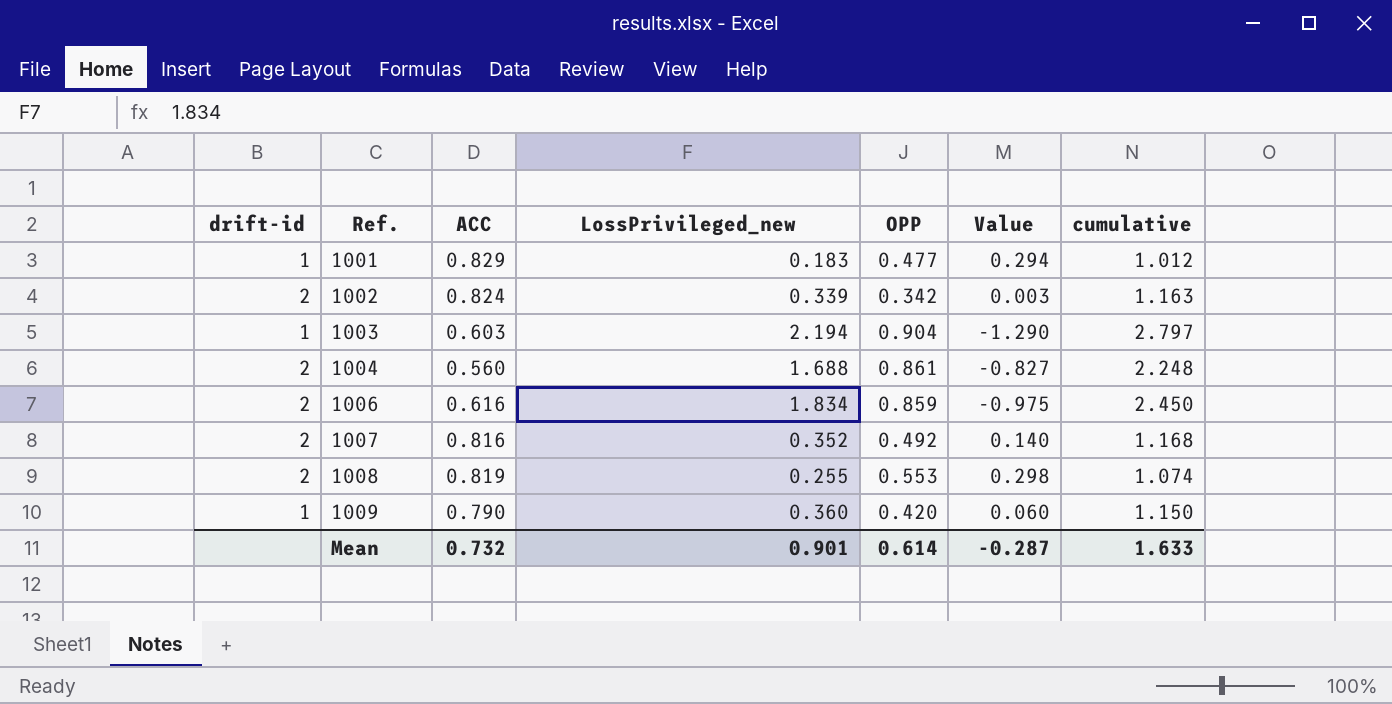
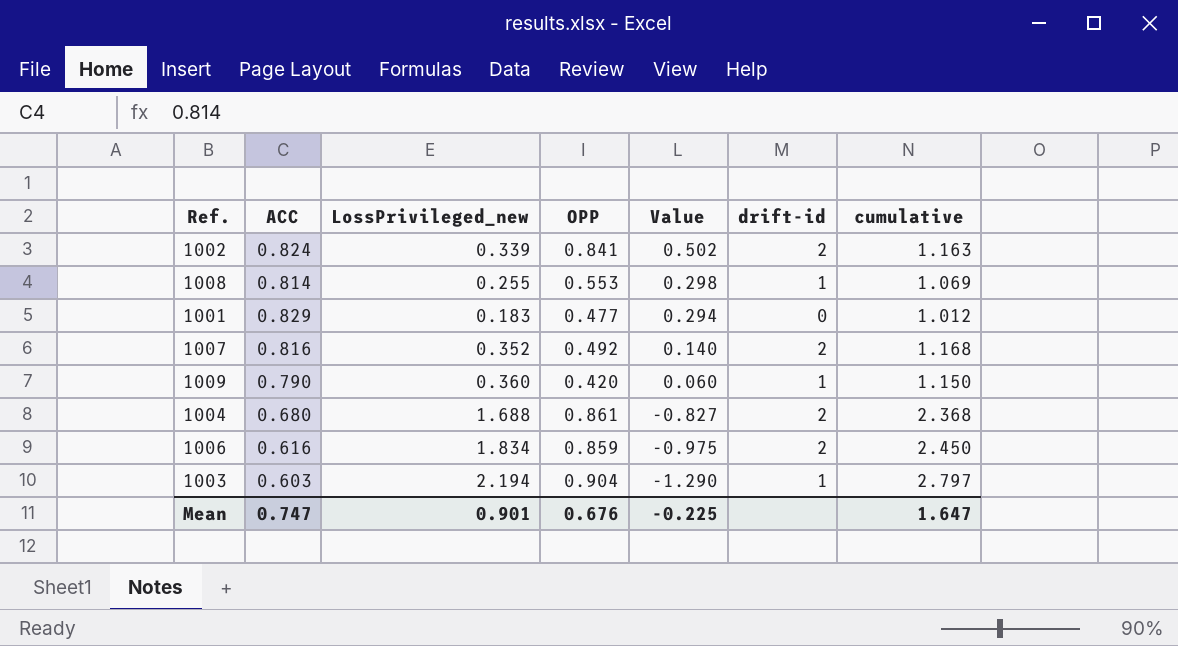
row order: Ref. ascending -> Value descending
column drift-id | position: 1 -> 6
1002 | OPP: 0.342 -> 0.841
1002 | Value: 0.003 -> 0.502
1008 | ACC: 0.819 -> 0.814
1008 | drift-id: 2 -> 1
1008 | cumulative: 1.074 -> 1.069
1001 | drift-id: 1 -> 0
1004 | ACC: 0.560 -> 0.680
1004 | cumulative: 2.248 -> 2.368
Mean | ACC: 0.732 -> 0.747
Mean | OPP: 0.614 -> 0.676
Mean | Value: -0.287 -> -0.225
Mean | cumulative: 1.633 -> 1.647

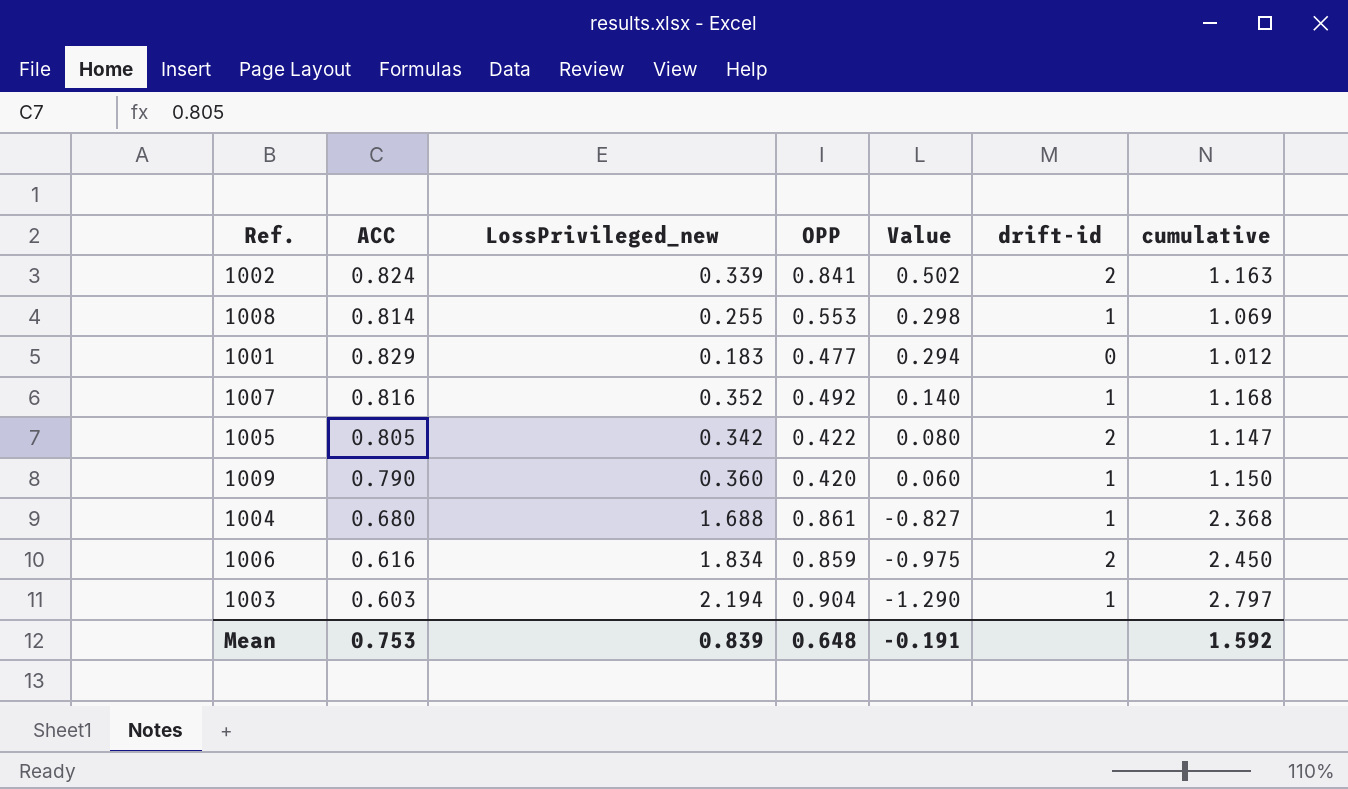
1007 | drift-id: 2 -> 1
row 1005: none -> 0.805 | 0.342 | 0.422 | 0.080 | 2 | 1.147
1004 | drift-id: 2 -> 1
Mean | ACC: 0.747 -> 0.753
Mean | LossPrivileged_new: 0.901 -> 0.839
Mean | OPP: 0.676 -> 0.648
Mean | Value: -0.225 -> -0.191
Mean | cumulative: 1.647 -> 1.592

